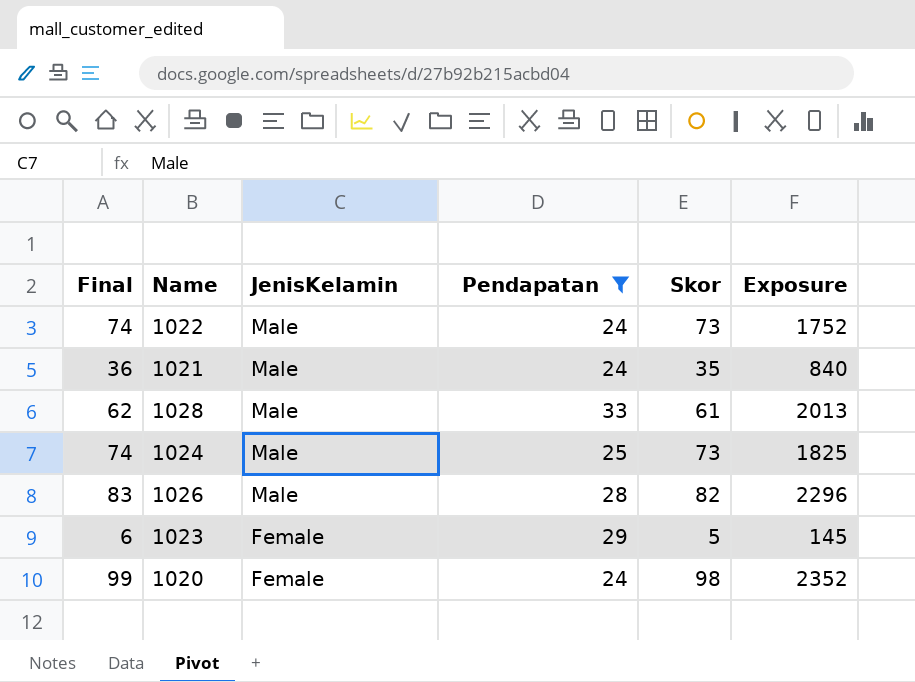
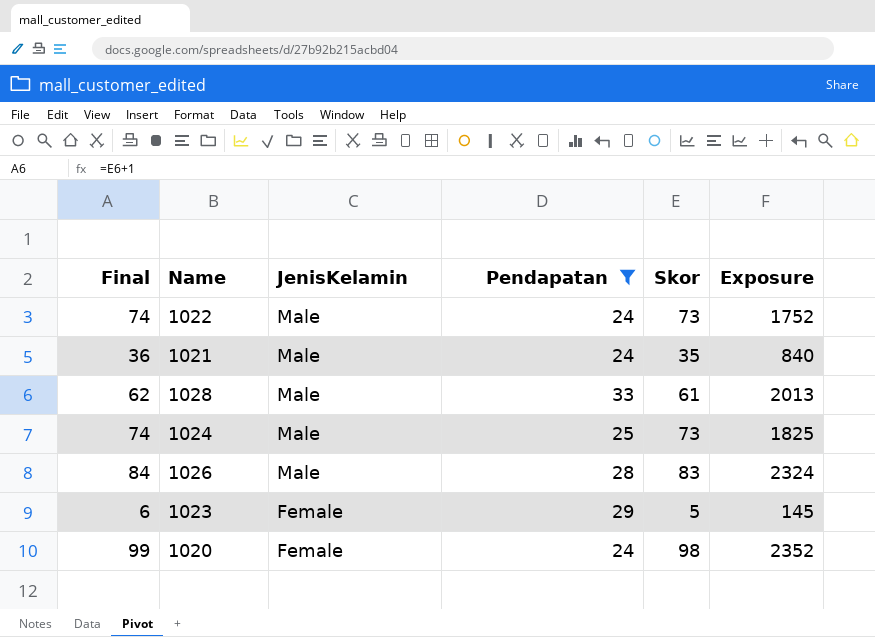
1026 | Final: 83 -> 84
1026 | Skor: 82 -> 83
1026 | Exposure: 2296 -> 2324

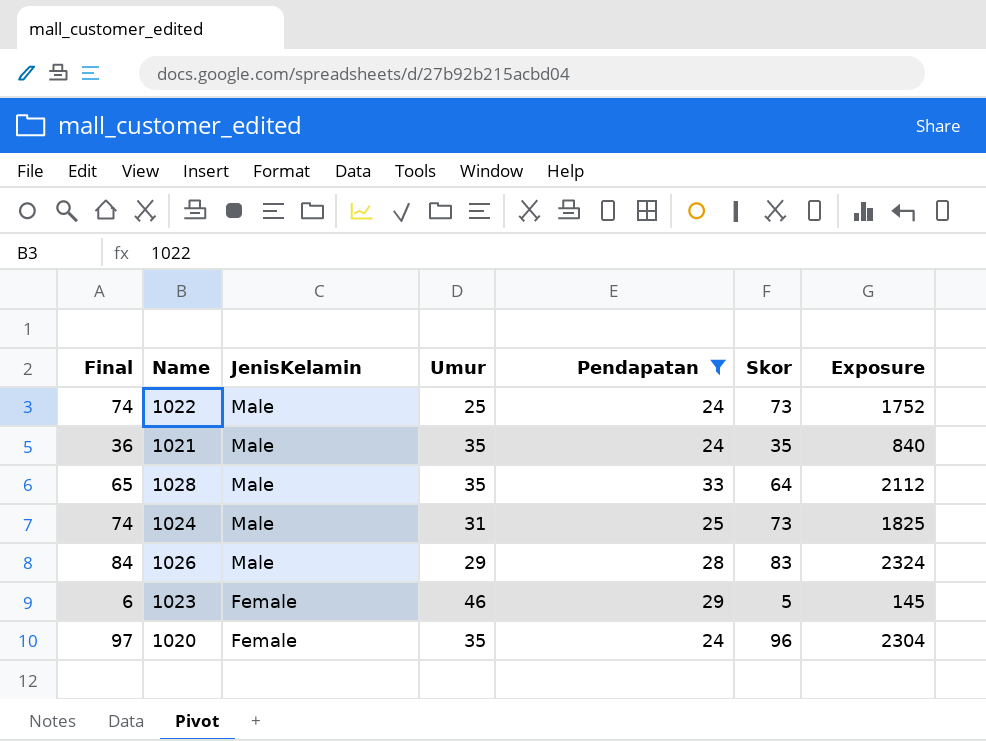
column Umur | position: none -> 4
1028 | Final: 62 -> 65
1028 | Skor: 61 -> 64
1028 | Exposure: 2013 -> 2112
1020 | Final: 99 -> 97
1020 | Skor: 98 -> 96
1020 | Exposure: 2352 -> 2304

